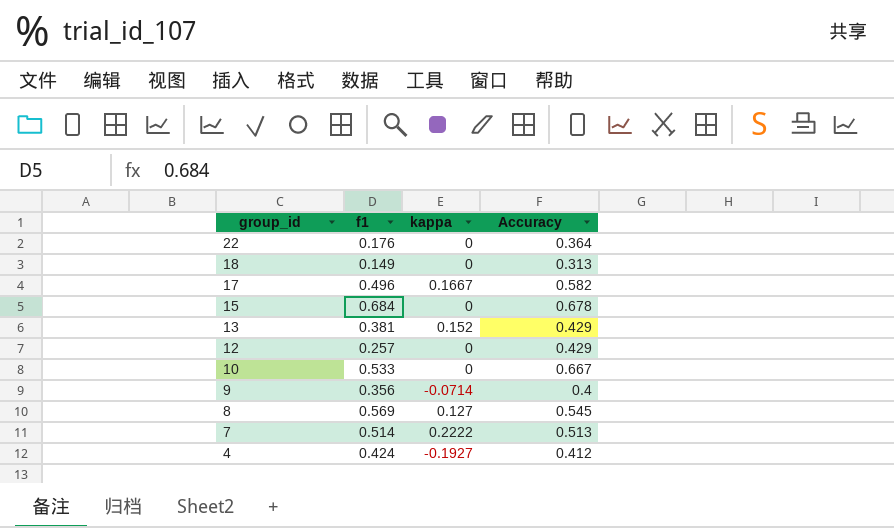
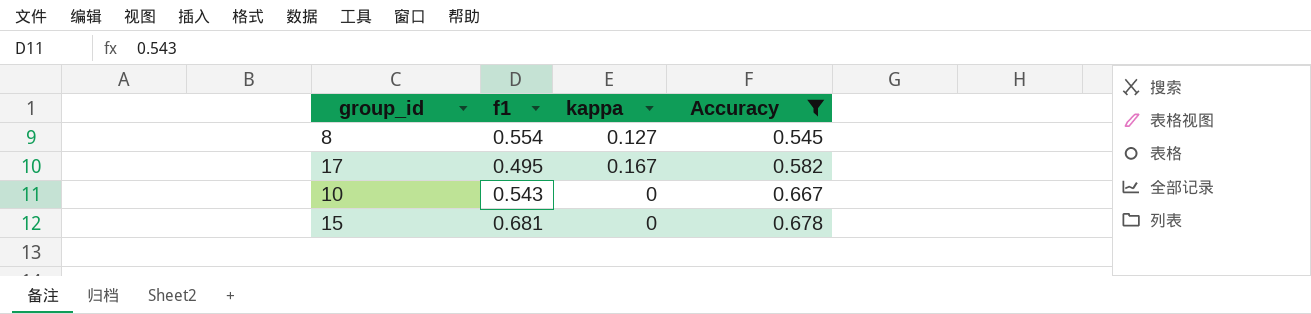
filter: none -> Accuracy >= 0.545
row order: group_id descending -> Accuracy ascending
8 | f1: 0.569 -> 0.554
17 | f1: 0.496 -> 0.495
17 | kappa: 0.1667 -> 0.167
10 | f1: 0.533 -> 0.543
15 | f1: 0.684 -> 0.681

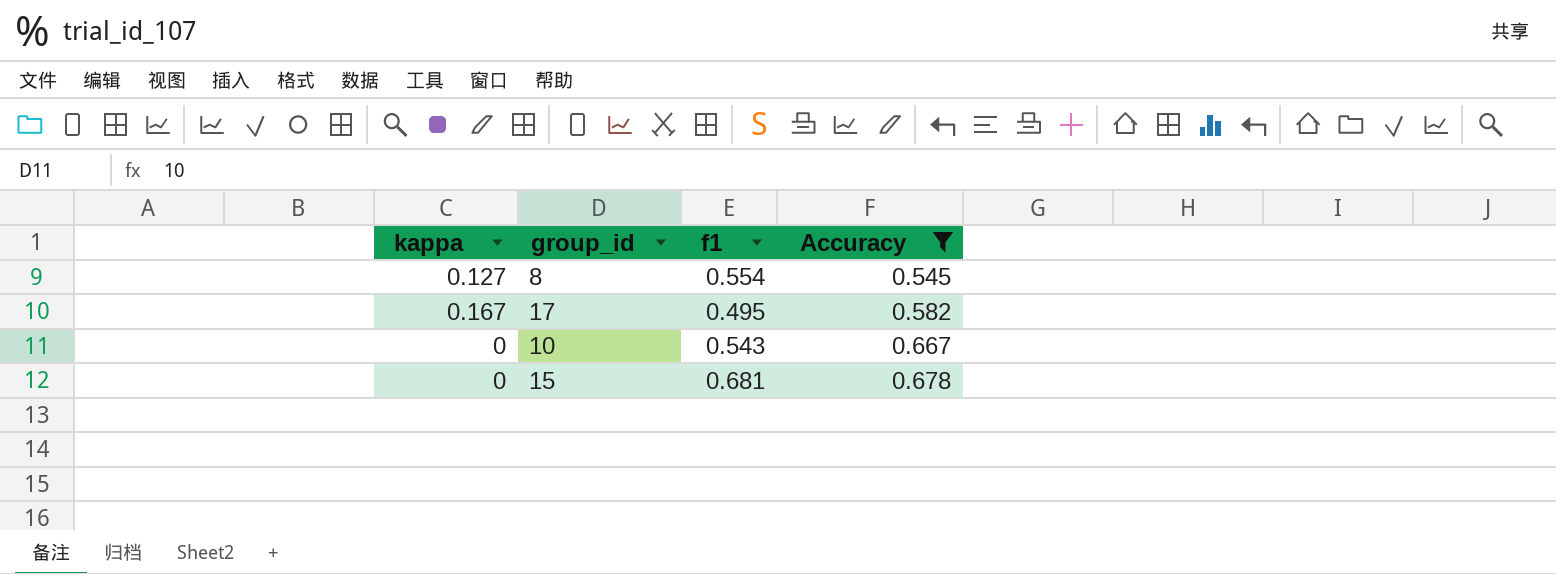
column kappa | position: 3 -> 1

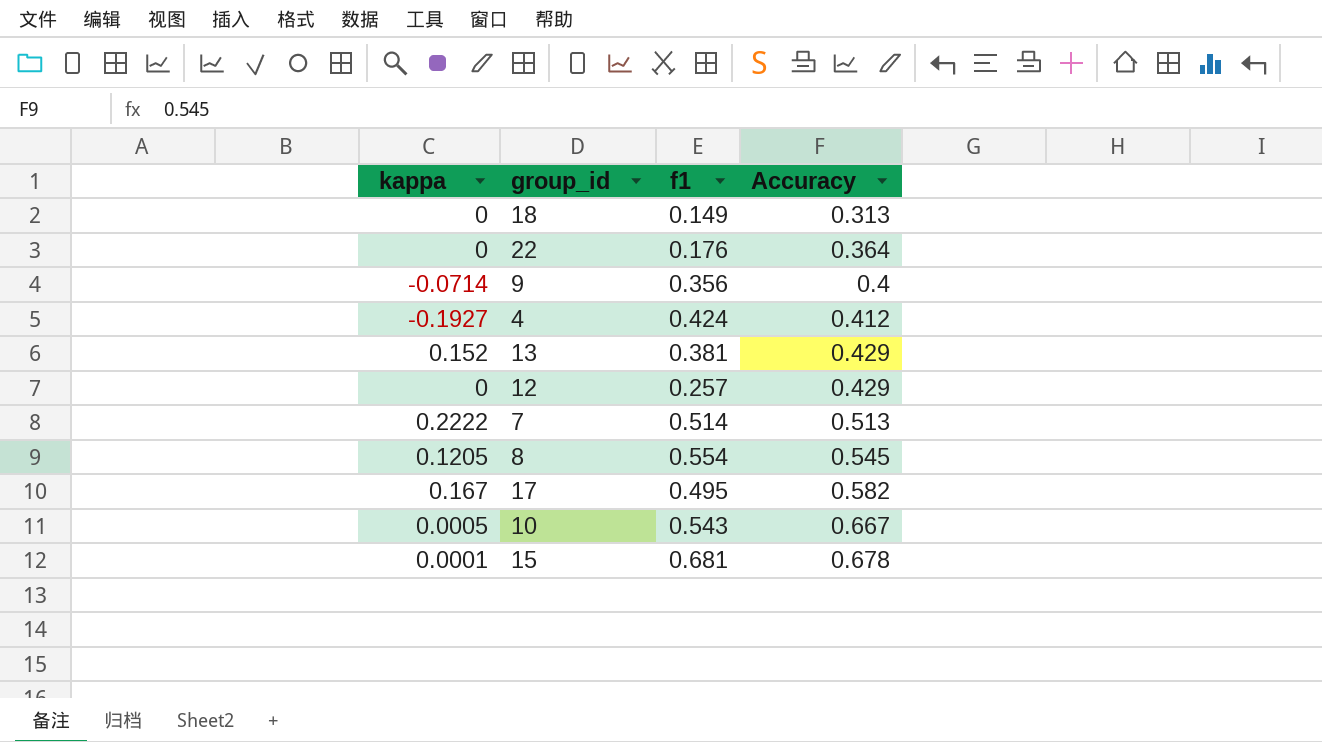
filter: Accuracy >= 0.545 -> none
8 | kappa: 0.127 -> 0.1205
10 | kappa: 0 -> 0.0005
15 | kappa: 0 -> 0.0001

